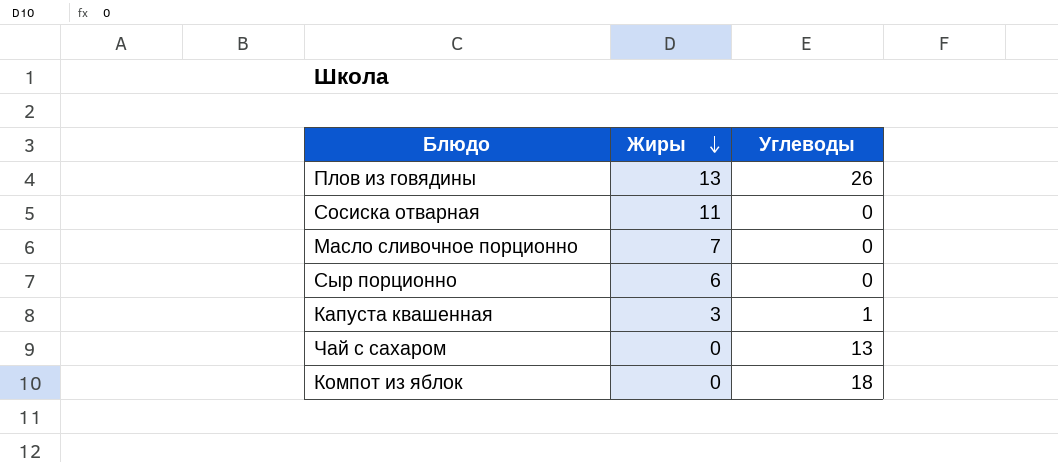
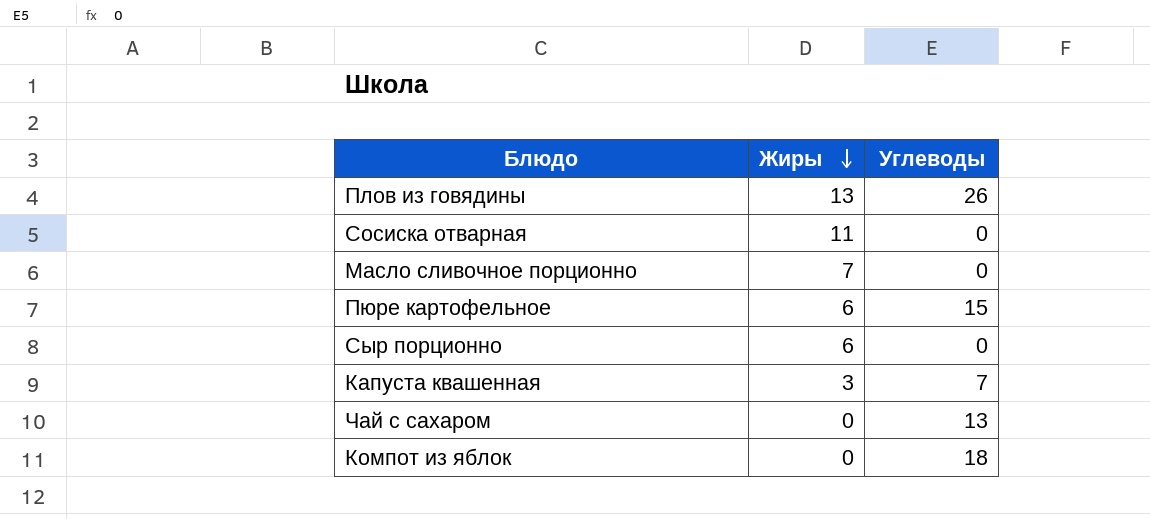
row Пюре картофельное: none -> 6 | 15
Капуста квашенная | Углеводы: 1 -> 7

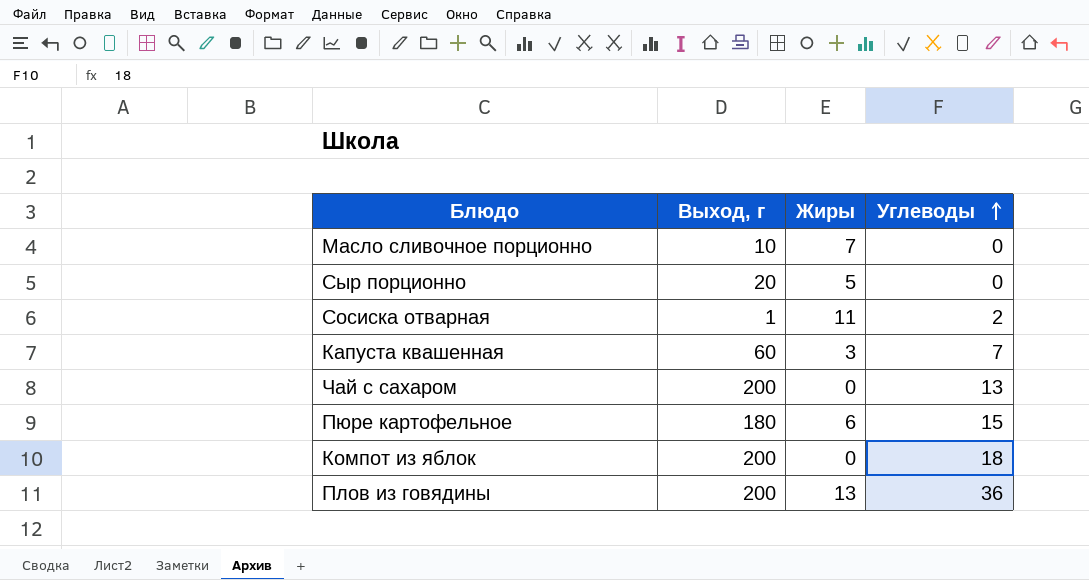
row order: Жиры descending -> Углеводы ascending
column Выход, г | position: none -> 2
Сыр порционно | Жиры: 6 -> 5
Сосиска отварная | Углеводы: 0 -> 2
Плов из говядины | Углеводы: 26 -> 36

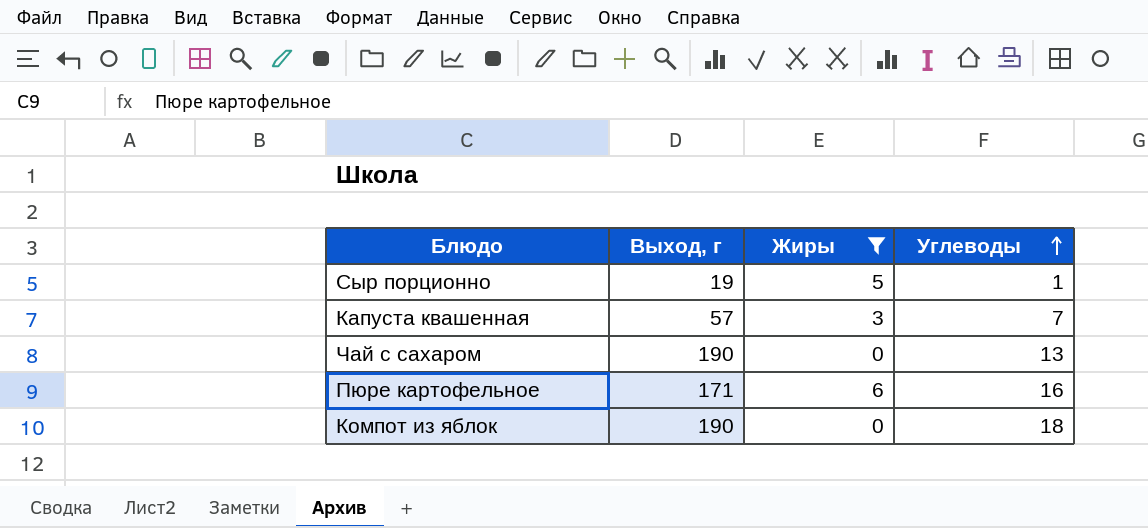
filter: none -> Жиры <= 6
Сыр порционно | Выход, г: 20 -> 19
Сыр порционно | Углеводы: 0 -> 1
Капуста квашенная | Выход, г: 60 -> 57
Чай с сахаром | Выход, г: 200 -> 190
Пюре картофельное | Выход, г: 180 -> 171
Пюре картофельное | Углеводы: 15 -> 16
Компот из яблок | Выход, г: 200 -> 190

